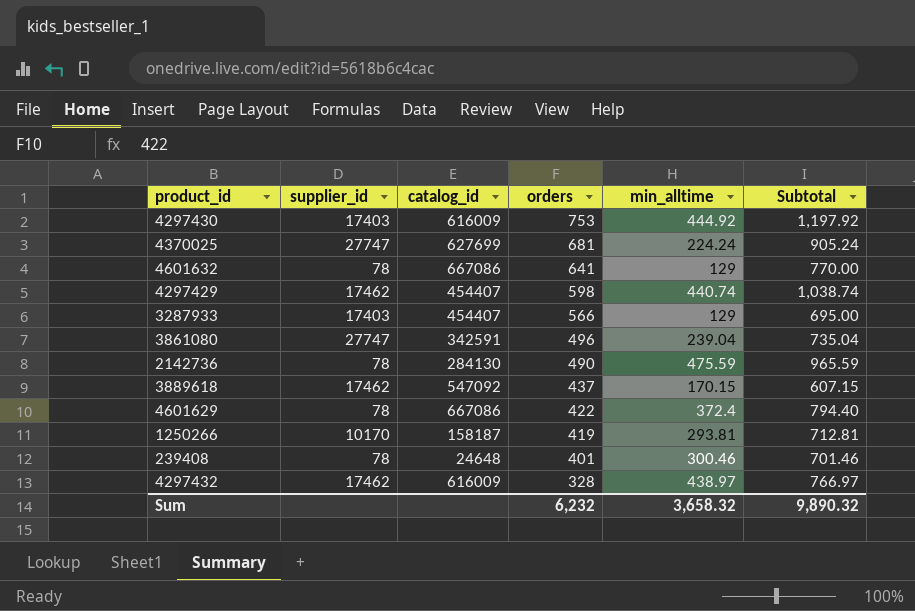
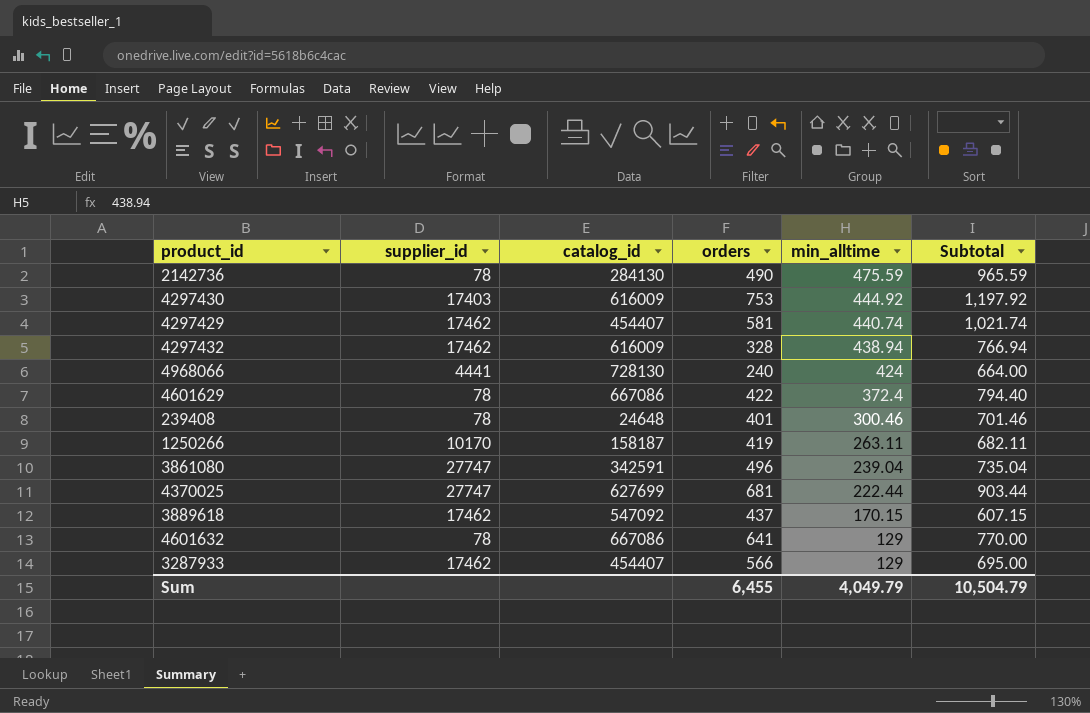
row order: orders descending -> min_alltime descending
4297429 | orders: 598 -> 581
4297429 | Subtotal: 1,038.74 -> 1,021.74
4297432 | min_alltime: 438.97 -> 438.94
4297432 | Subtotal: 766.97 -> 766.94
row 4968066: none -> 4441 | 728130 | 240 | 424 | 664.00
1250266 | min_alltime: 293.81 -> 263.11
1250266 | Subtotal: 712.81 -> 682.11
4370025 | min_alltime: 224.24 -> 222.44
4370025 | Subtotal: 905.24 -> 903.44
3287933 | supplier_id: 17403 -> 17462
Sum | orders: 6,232 -> 6,455
Sum | min_alltime: 3,658.32 -> 4,049.79
Sum | Subtotal: 9,890.32 -> 10,504.79

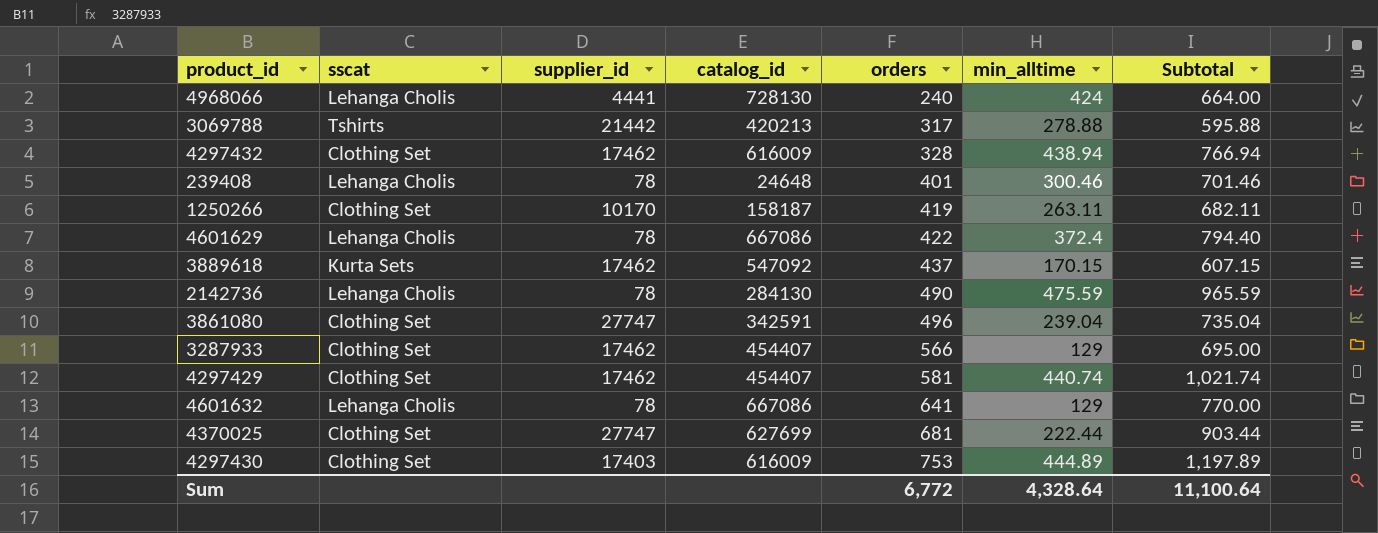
row order: min_alltime descending -> orders ascending
column sscat | position: none -> 2
row 3069788: none -> Tshirts | 21442 | 420213 | 317 | 278.88 | 595.88
4297430 | min_alltime: 444.92 -> 444.89
4297430 | Subtotal: 1,197.92 -> 1,197.89
Sum | orders: 6,455 -> 6,772
Sum | min_alltime: 4,049.79 -> 4,328.64
Sum | Subtotal: 10,504.79 -> 11,100.64

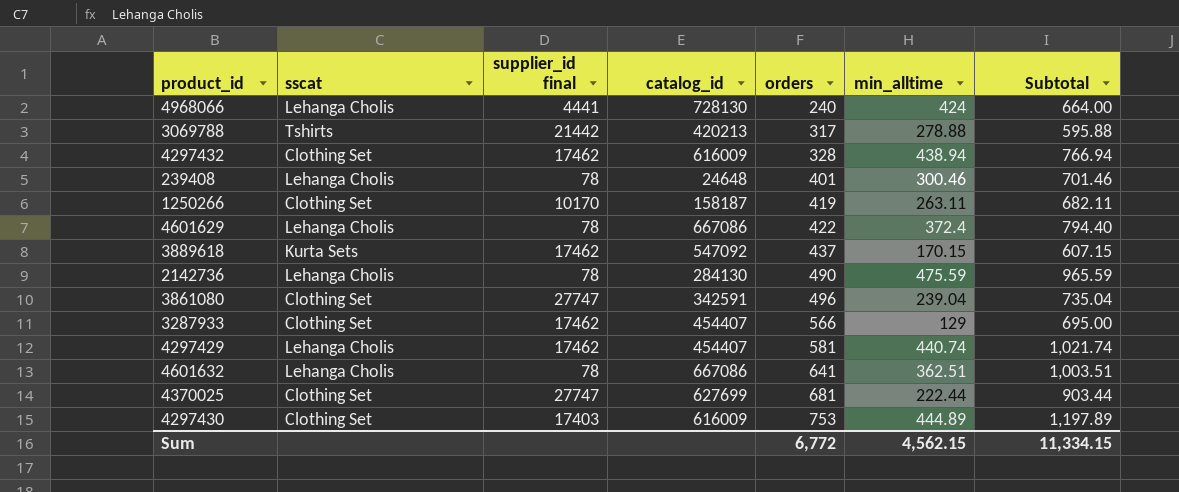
column name: supplier_id -> supplier_id final
4297429 | sscat: Clothing Set -> Lehanga Cholis
4601632 | min_alltime: 129 -> 362.51
4601632 | Subtotal: 770.00 -> 1,003.51
Sum | min_alltime: 4,328.64 -> 4,562.15
Sum | Subtotal: 11,100.64 -> 11,334.15

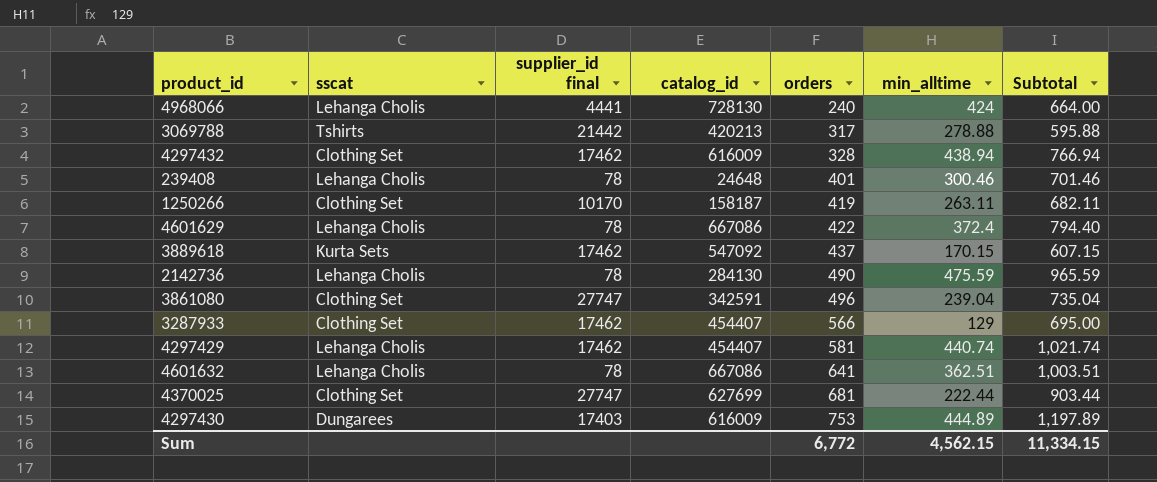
4297430 | sscat: Clothing Set -> Dungarees

